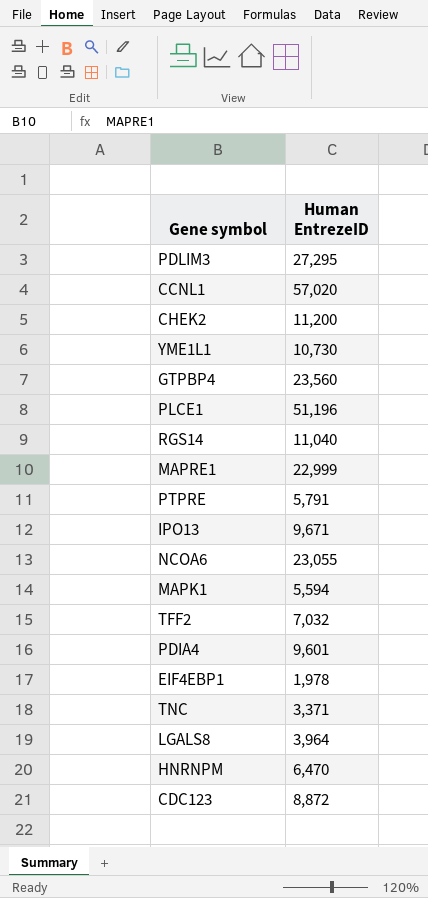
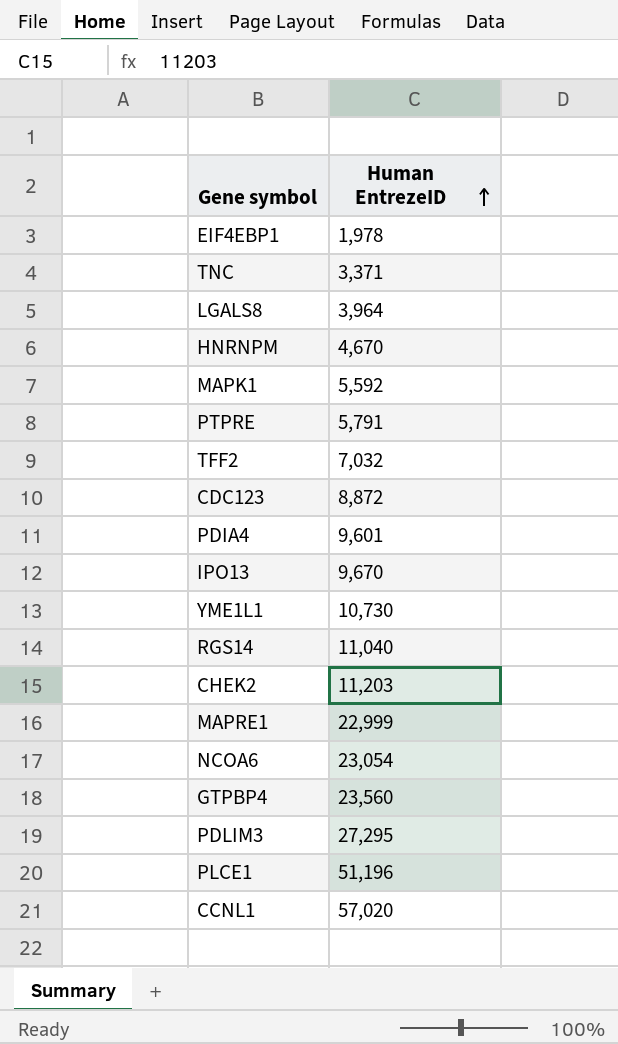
row order: none -> Human EntrezeID ascending
HNRNPM | Human EntrezeID: 6,470 -> 4,670
MAPK1 | Human EntrezeID: 5,594 -> 5,592
IPO13 | Human EntrezeID: 9,671 -> 9,670
CHEK2 | Human EntrezeID: 11,200 -> 11,203
NCOA6 | Human EntrezeID: 23,055 -> 23,054

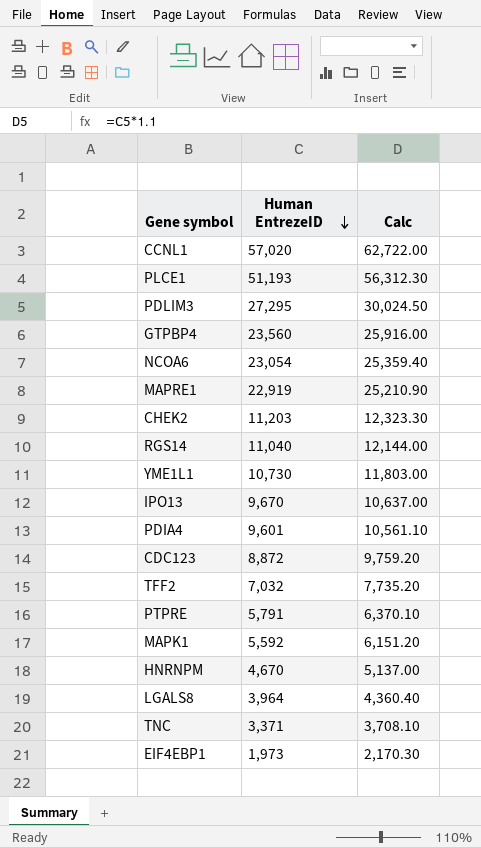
row order: Human EntrezeID ascending -> Human EntrezeID descending
column Calc | formula: none -> [Human EntrezeID] * 1.1
PLCE1 | Human EntrezeID: 51,196 -> 51,193
MAPRE1 | Human EntrezeID: 22,999 -> 22,919
EIF4EBP1 | Human EntrezeID: 1,978 -> 1,973

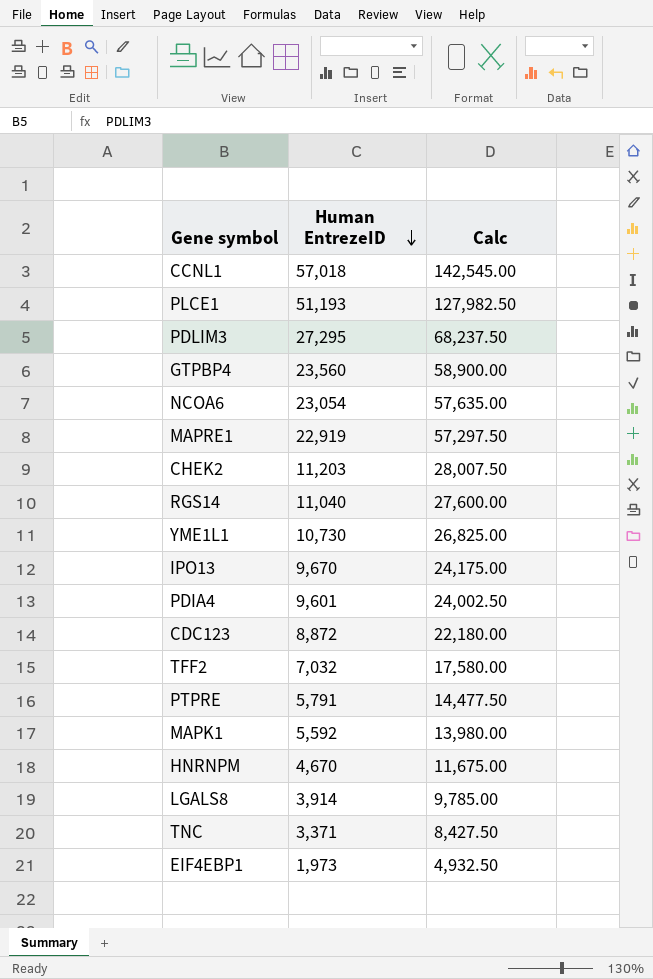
column Calc | formula: [Human EntrezeID] * 1.1 -> [Human EntrezeID] * 2.5
CCNL1 | Human EntrezeID: 57,020 -> 57,018
LGALS8 | Human EntrezeID: 3,964 -> 3,914

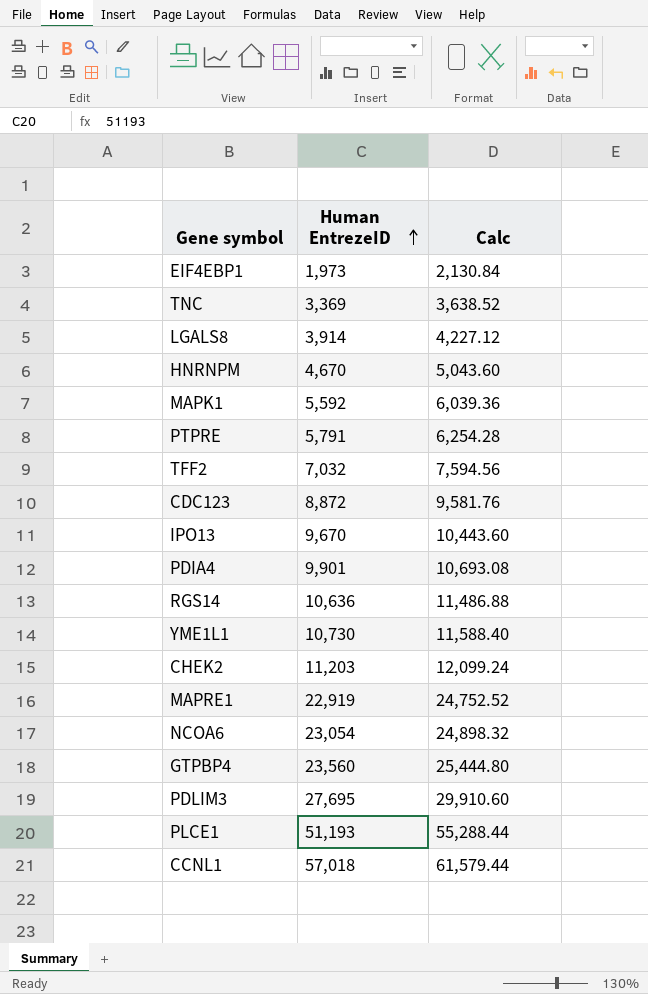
row order: Human EntrezeID descending -> Human EntrezeID ascending
column Calc | formula: [Human EntrezeID] * 2.5 -> [Human EntrezeID] * 1.08
TNC | Human EntrezeID: 3,371 -> 3,369
PDIA4 | Human EntrezeID: 9,601 -> 9,901
RGS14 | Human EntrezeID: 11,040 -> 10,636
PDLIM3 | Human EntrezeID: 27,295 -> 27,695

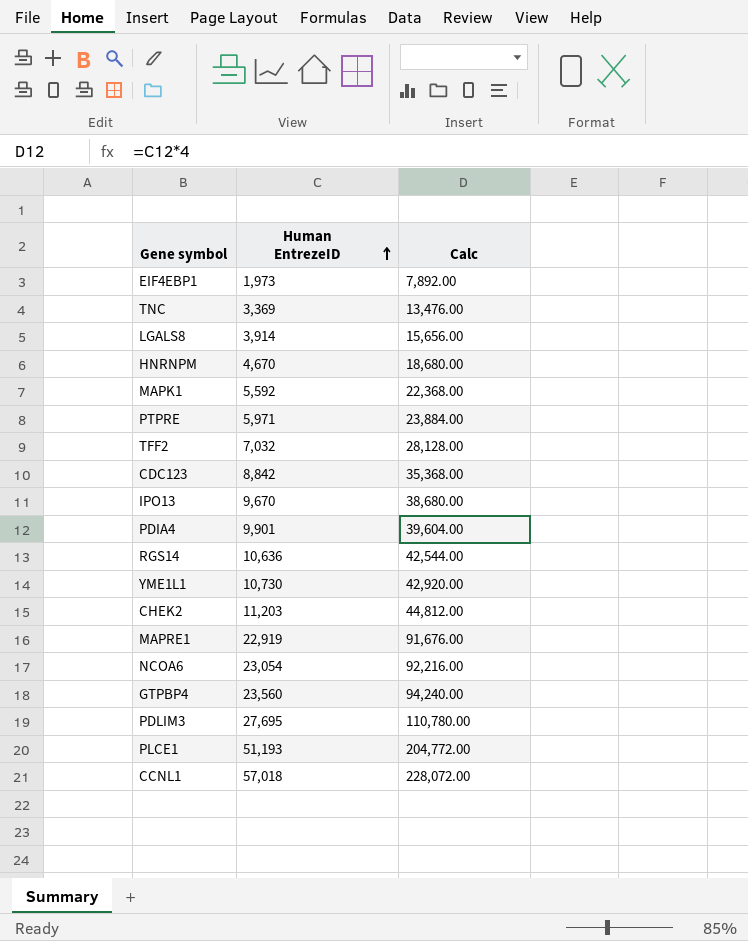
column Calc | formula: [Human EntrezeID] * 1.08 -> [Human EntrezeID] * 4
PTPRE | Human EntrezeID: 5,791 -> 5,971
CDC123 | Human EntrezeID: 8,872 -> 8,842

